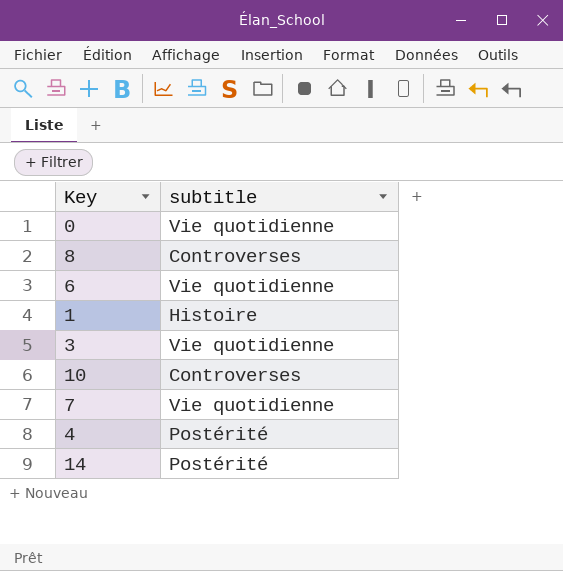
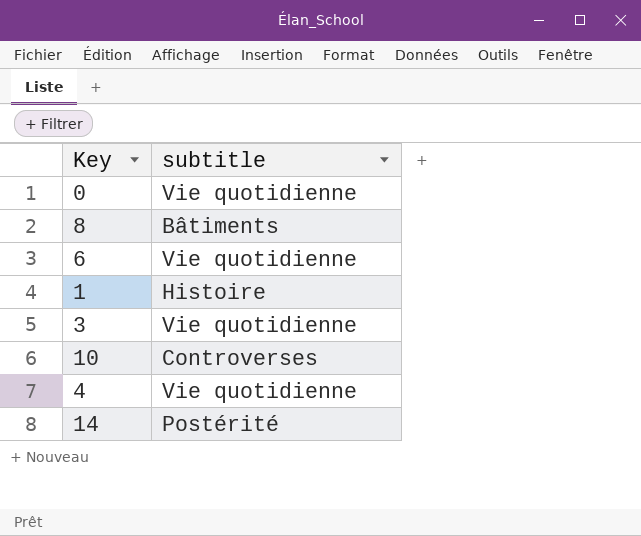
row 7: Vie quotidienne -> none
8 | subtitle: Controverses -> Bâtiments
4 | subtitle: Postérité -> Vie quotidienne

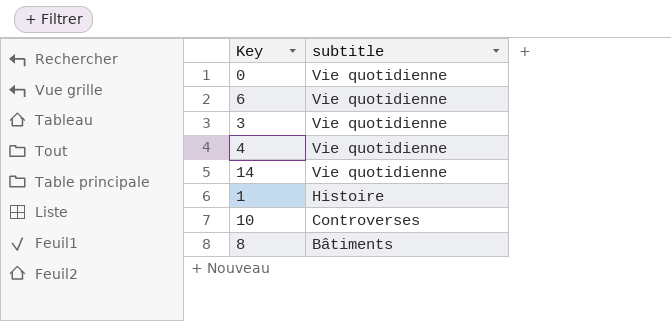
row order: none -> subtitle descending
14 | subtitle: Postérité -> Vie quotidienne

